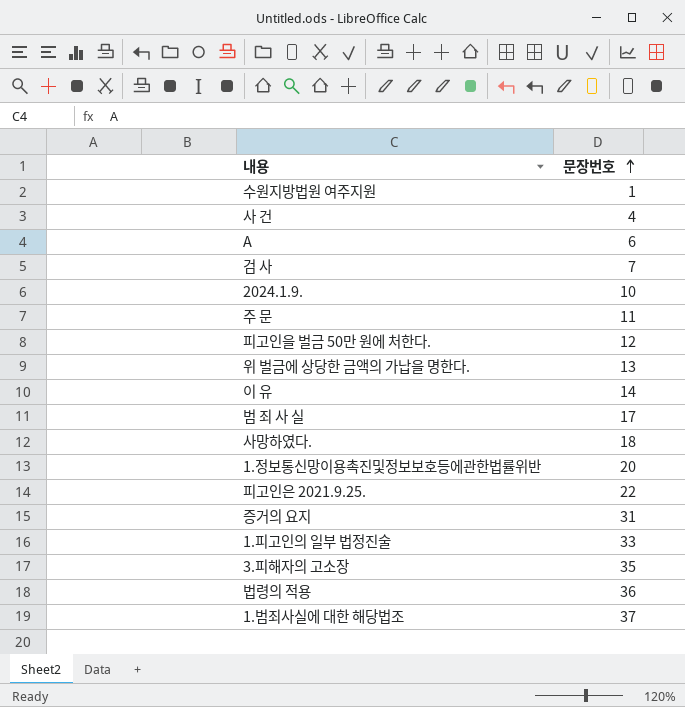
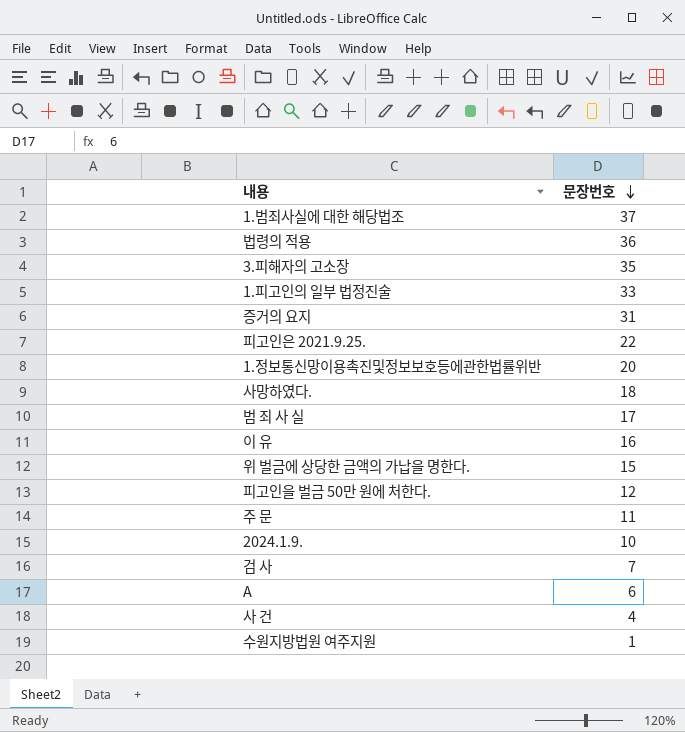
row order: 문장번호 ascending -> 문장번호 descending
이 유 | 문장번호: 14 -> 16
위 벌금에 상당한 금액의 가납을 명한다. | 문장번호: 13 -> 15

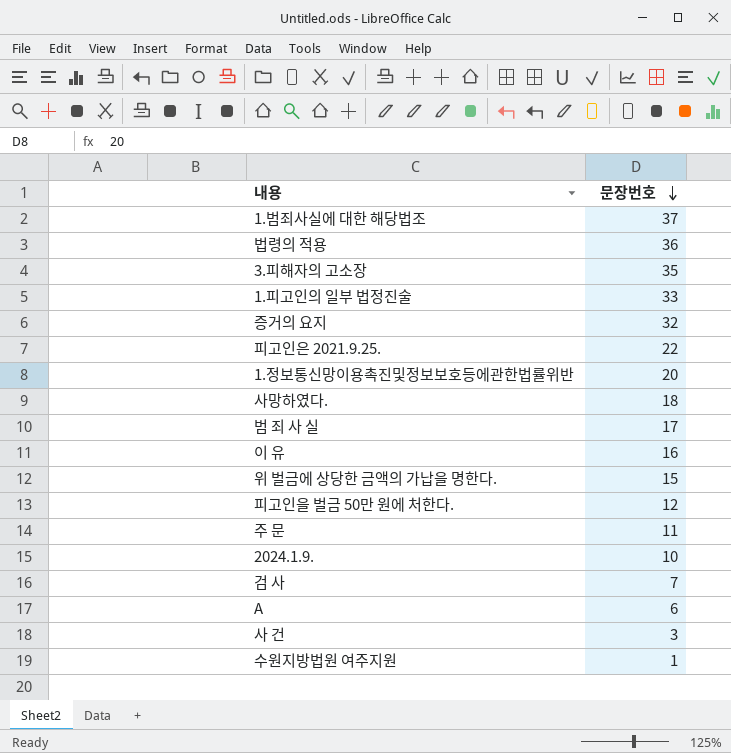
증거의 요지 | 문장번호: 31 -> 32
사 건 | 문장번호: 4 -> 3

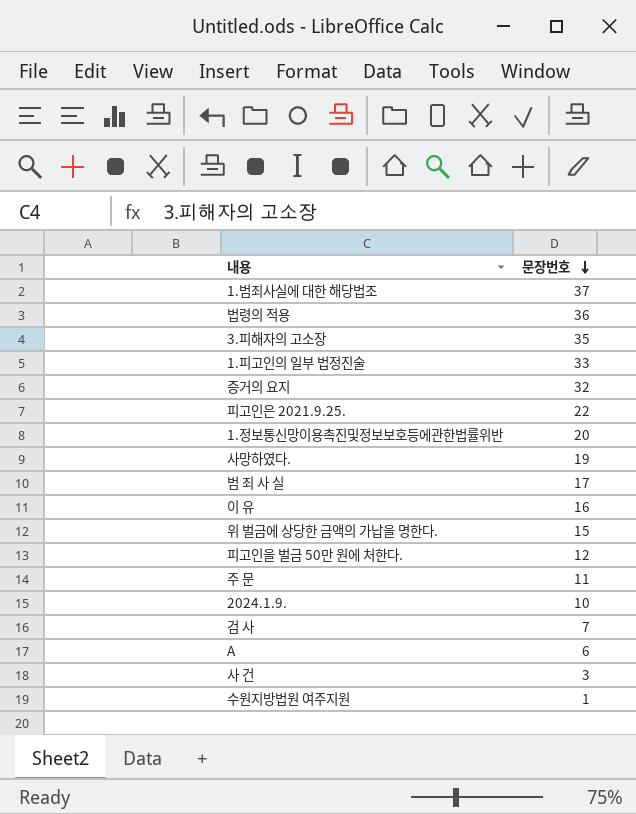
사망하였다. | 문장번호: 18 -> 19

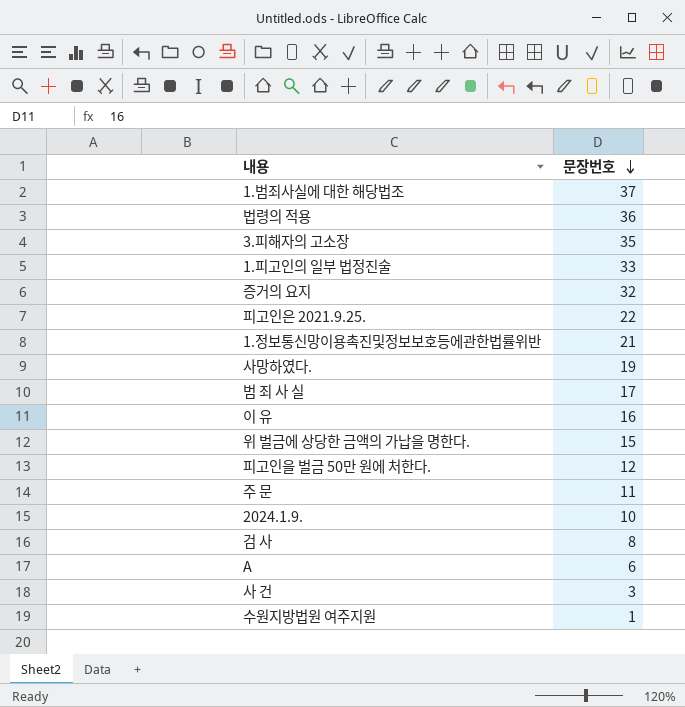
1.정보통신망이용촉진및정보보호등에관한법률위반 | 문장번호: 20 -> 21
검 사 | 문장번호: 7 -> 8

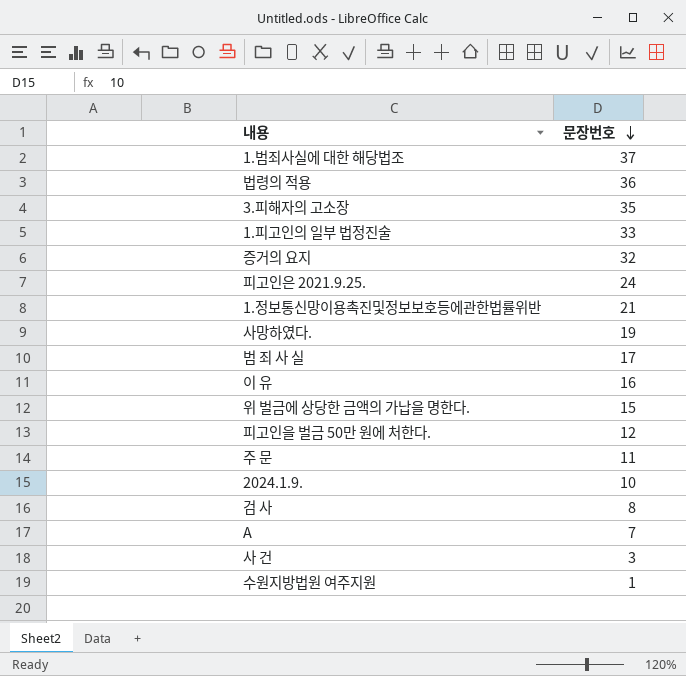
피고인은 2021.9.25. | 문장번호: 22 -> 24
A | 문장번호: 6 -> 7

